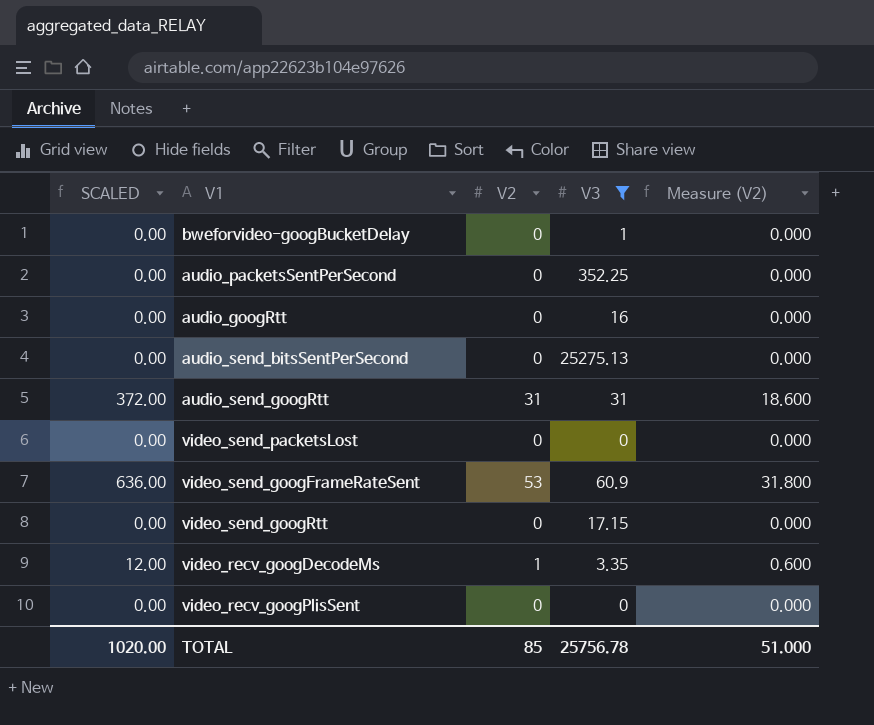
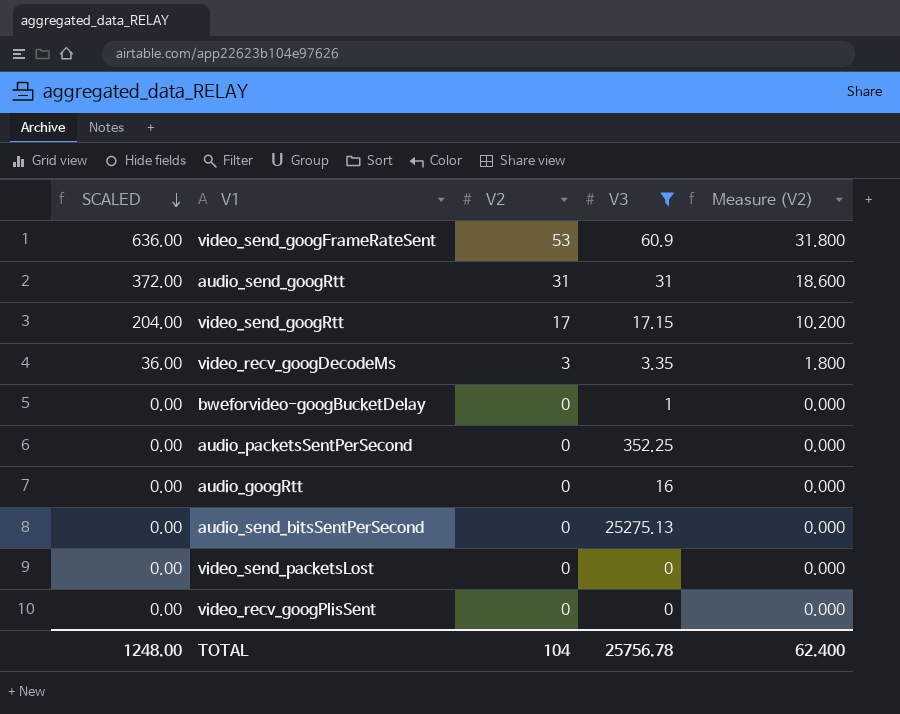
row order: none -> SCALED descending
video_send_googRtt | SCALED: 0.00 -> 204.00
video_send_googRtt | V2: 0 -> 17
video_send_googRtt | Measure (V2): 0.000 -> 10.200
video_recv_googDecodeMs | SCALED: 12.00 -> 36.00
video_recv_googDecodeMs | V2: 1 -> 3
video_recv_googDecodeMs | Measure (V2): 0.600 -> 1.800
TOTAL | SCALED: 1020.00 -> 1248.00
TOTAL | V2: 85 -> 104
TOTAL | Measure (V2): 51.000 -> 62.400

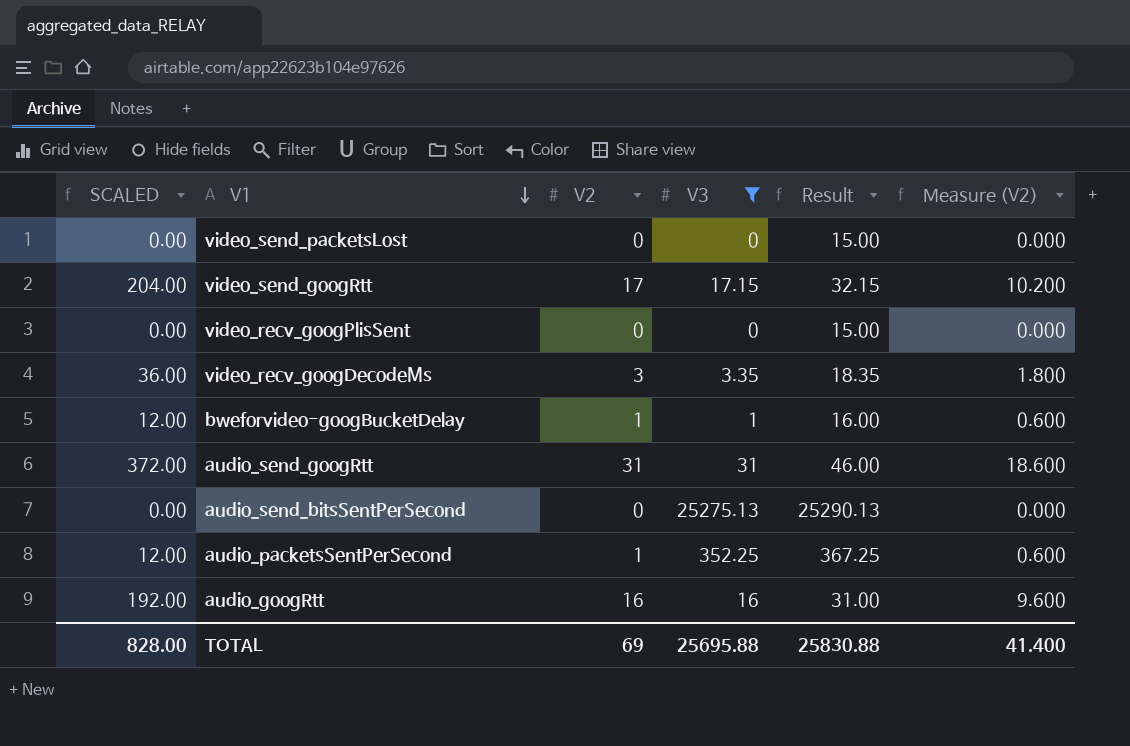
row order: SCALED descending -> V1 descending
column Result | formula: none -> [V3] + 15
row video_send_googFrameRateSent: 636.00 | 53 | 60.9 | 31.800 -> none
bweforvideo-googBucketDelay | SCALED: 0.00 -> 12.00
bweforvideo-googBucketDelay | V2: 0 -> 1
bweforvideo-googBucketDelay | Measure (V2): 0.000 -> 0.600
audio_packetsSentPerSecond | SCALED: 0.00 -> 12.00
audio_packetsSentPerSecond | V2: 0 -> 1
audio_packetsSentPerSecond | Measure (V2): 0.000 -> 0.600
audio_googRtt | SCALED: 0.00 -> 192.00
audio_googRtt | V2: 0 -> 16
audio_googRtt | Measure (V2): 0.000 -> 9.600
TOTAL | SCALED: 1248.00 -> 828.00
TOTAL | V2: 104 -> 69
TOTAL | V3: 25756.78 -> 25695.88
TOTAL | Measure (V2): 62.400 -> 41.400

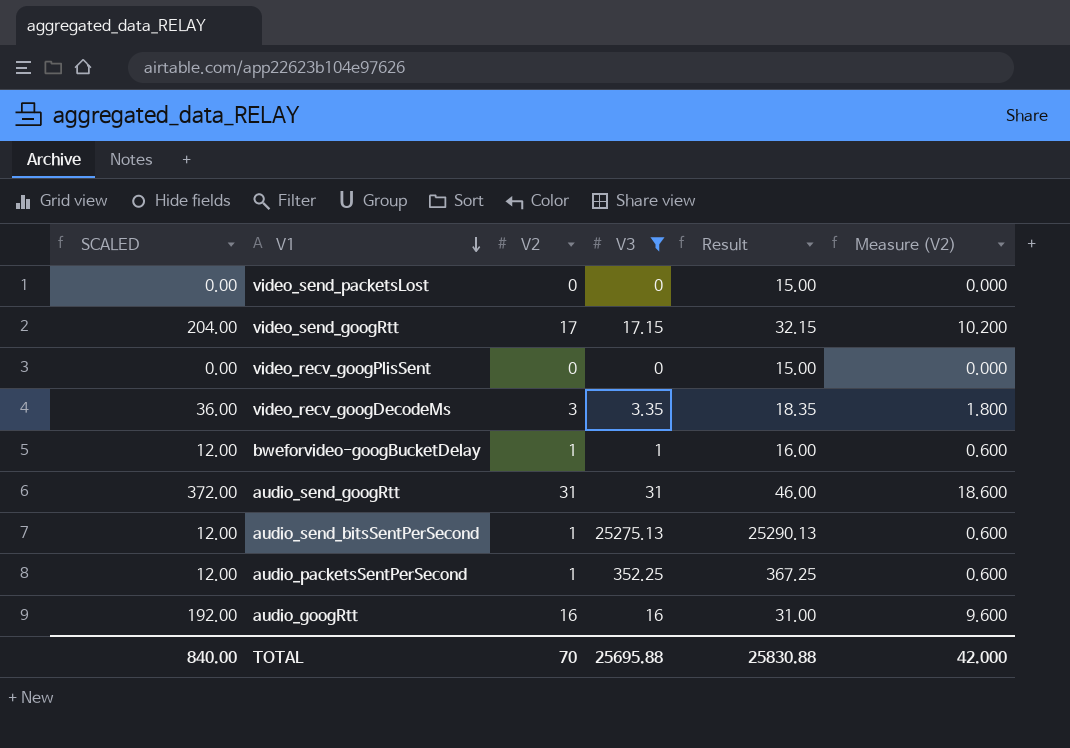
audio_send_bitsSentPerSecond | SCALED: 0.00 -> 12.00
audio_send_bitsSentPerSecond | V2: 0 -> 1
audio_send_bitsSentPerSecond | Measure (V2): 0.000 -> 0.600
TOTAL | SCALED: 828.00 -> 840.00
TOTAL | V2: 69 -> 70
TOTAL | Measure (V2): 41.400 -> 42.000

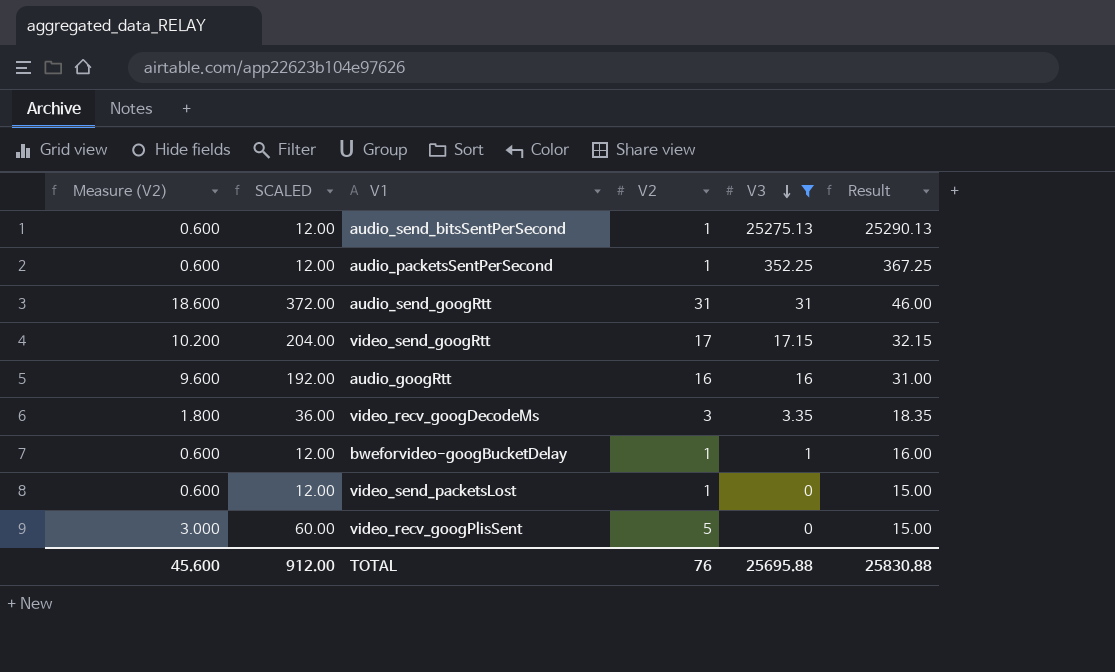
row order: V1 descending -> V3 descending
column Measure (V2) | position: 6 -> 1
video_send_packetsLost | Measure (V2): 0.000 -> 0.600
video_send_packetsLost | SCALED: 0.00 -> 12.00
video_send_packetsLost | V2: 0 -> 1
video_recv_googPlisSent | Measure (V2): 0.000 -> 3.000
video_recv_googPlisSent | SCALED: 0.00 -> 60.00
video_recv_googPlisSent | V2: 0 -> 5
TOTAL | Measure (V2): 42.000 -> 45.600
TOTAL | SCALED: 840.00 -> 912.00
TOTAL | V2: 70 -> 76

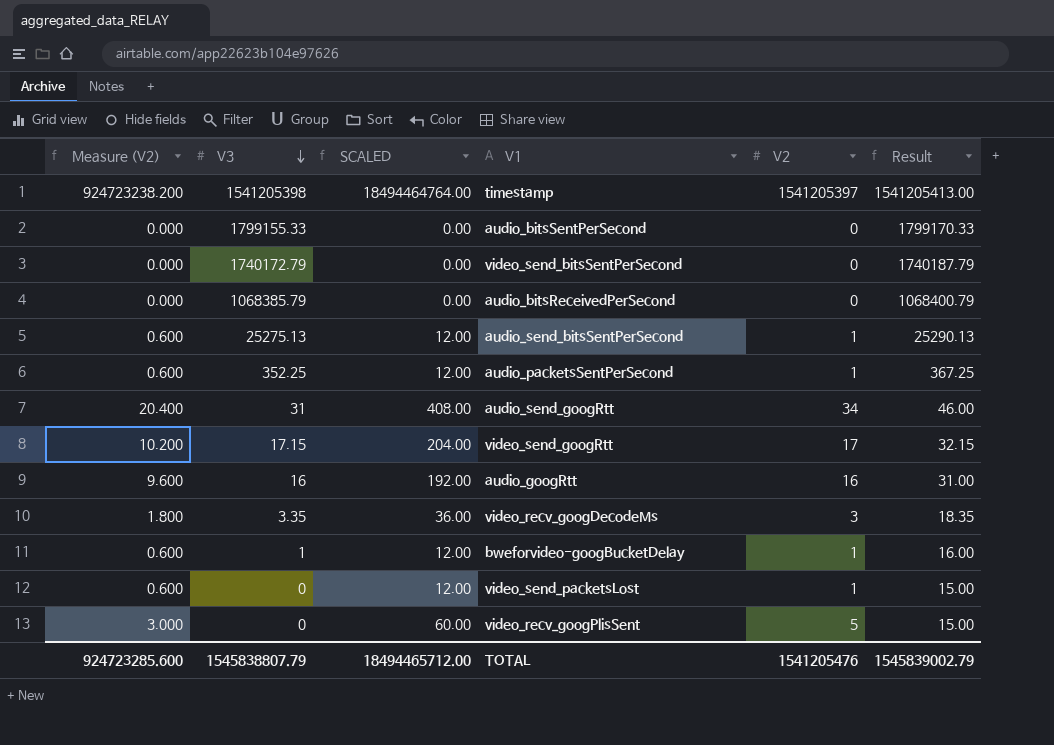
filter: V3 <= 25275.13 -> none
column V3 | position: 5 -> 2
audio_send_googRtt | Measure (V2): 18.600 -> 20.400
audio_send_googRtt | SCALED: 372.00 -> 408.00
audio_send_googRtt | V2: 31 -> 34
TOTAL | Measure (V2): 45.600 -> 924723285.600
TOTAL | V3: 25695.88 -> 1545838807.79
TOTAL | SCALED: 912.00 -> 18494465712.00
TOTAL | V2: 76 -> 1541205476
TOTAL | Result: 25830.88 -> 1545839002.79

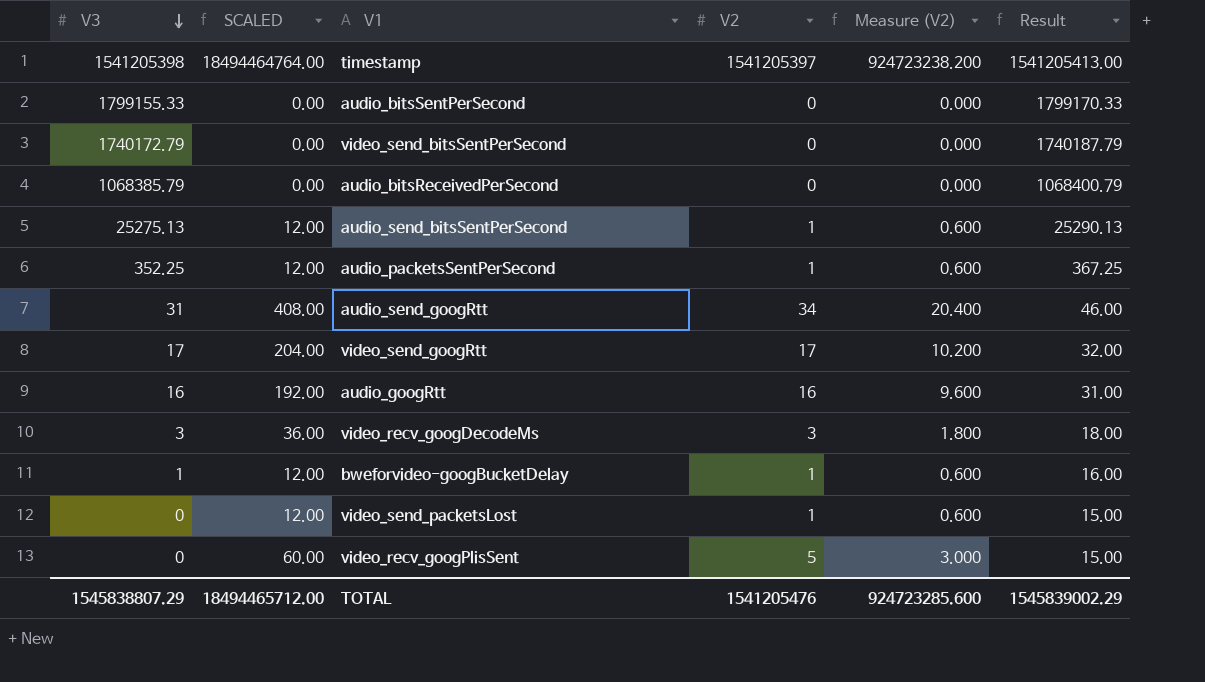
column Measure (V2) | position: 1 -> 5
video_send_googRtt | V3: 17.15 -> 17
video_send_googRtt | Result: 32.15 -> 32.00
video_recv_googDecodeMs | V3: 3.35 -> 3
video_recv_googDecodeMs | Result: 18.35 -> 18.00
TOTAL | V3: 1545838807.79 -> 1545838807.29
TOTAL | Result: 1545839002.79 -> 1545839002.29

